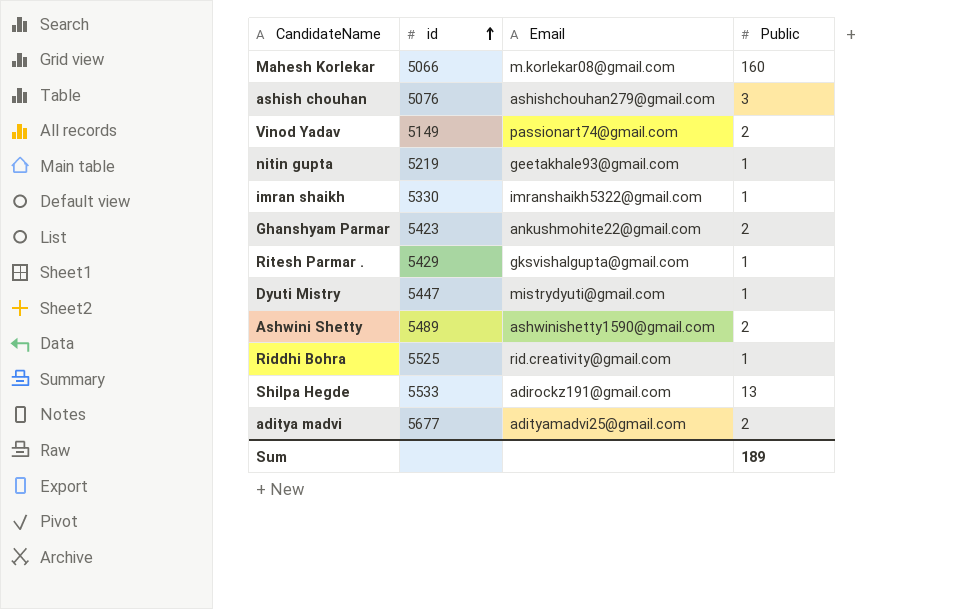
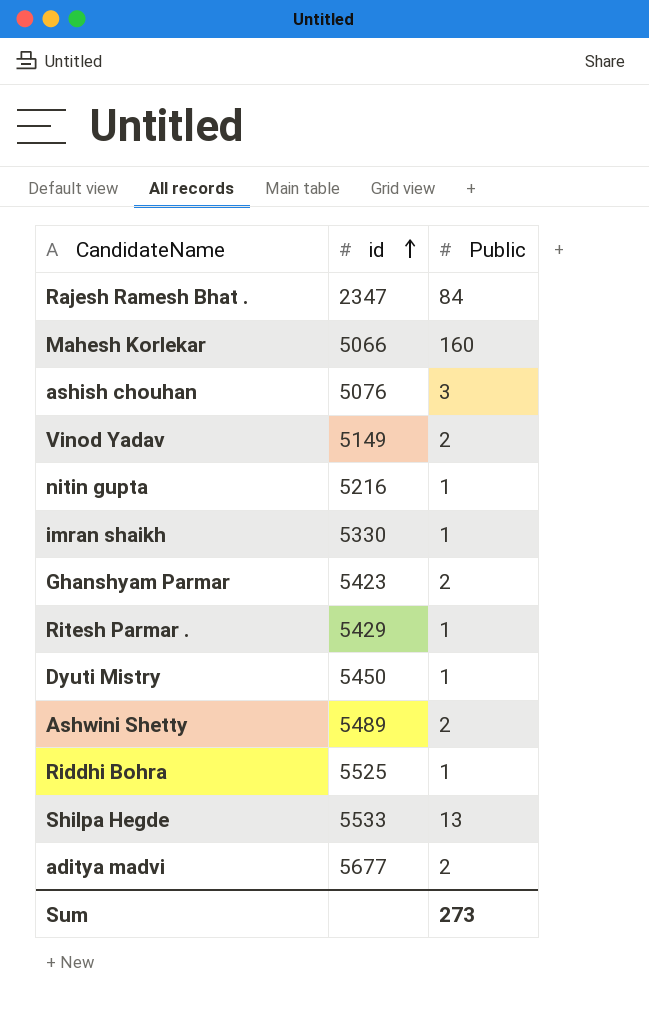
column Email | position: 3 -> none
row Rajesh Ramesh Bhat .: none -> 2347 | 84
nitin gupta | id: 5219 -> 5216
Dyuti Mistry | id: 5447 -> 5450
Sum | Public: 189 -> 273

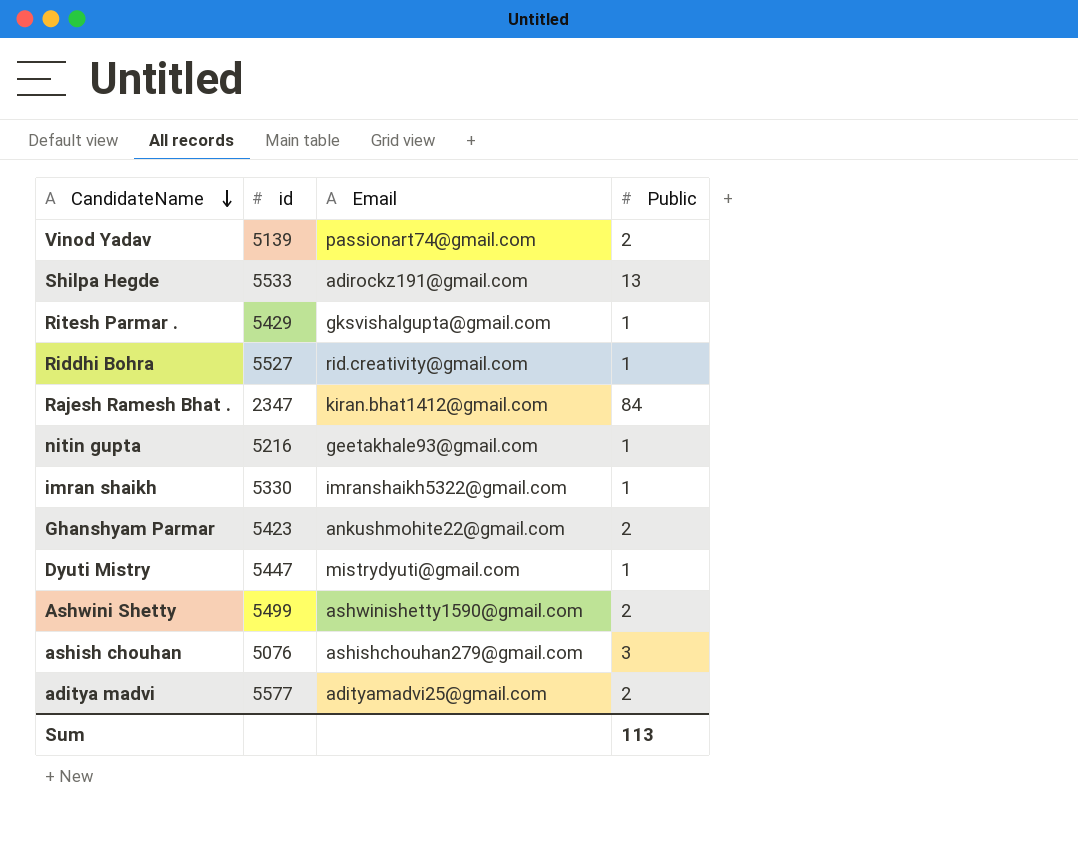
row order: id ascending -> CandidateName descending
column Email | position: none -> 3
row Mahesh Korlekar: 5066 | 160 -> none
Vinod Yadav | id: 5149 -> 5139
Riddhi Bohra | id: 5525 -> 5527
Dyuti Mistry | id: 5450 -> 5447
Ashwini Shetty | id: 5489 -> 5499
aditya madvi | id: 5677 -> 5577
Sum | Public: 273 -> 113

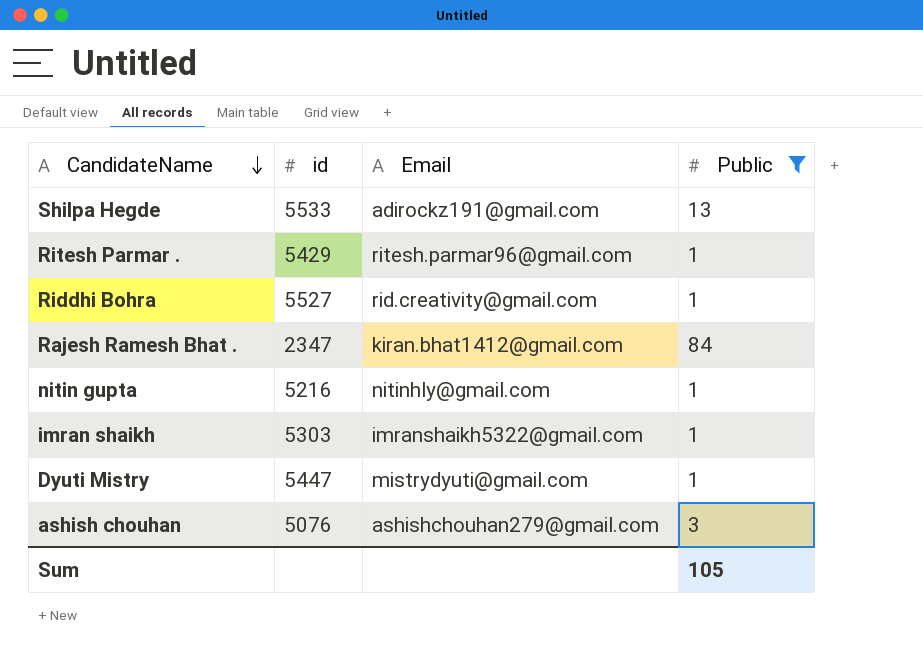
filter: none -> Public != 2
Ritesh Parmar . | Email: gksvishalgupta@gmail.com -> ritesh.parmar96@gmail.com
nitin gupta | Email: geetakhale93@gmail.com -> nitinhly@gmail.com
imran shaikh | id: 5330 -> 5303
Sum | Public: 113 -> 105

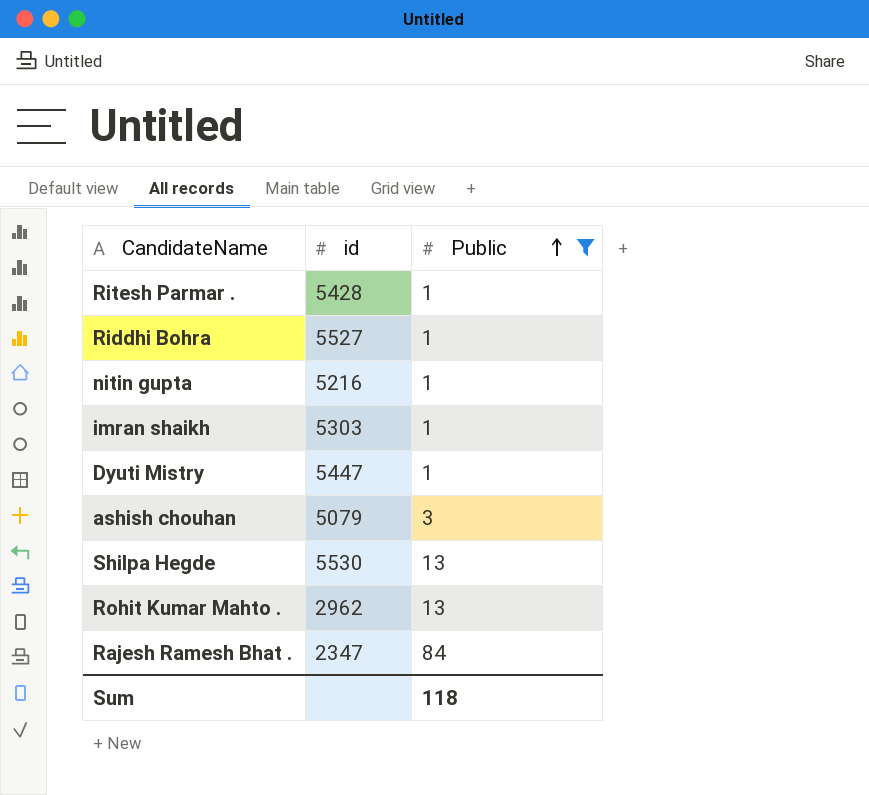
row order: CandidateName descending -> Public ascending
column Email | position: 3 -> none
Ritesh Parmar . | id: 5429 -> 5428
ashish chouhan | id: 5076 -> 5079
Shilpa Hegde | id: 5533 -> 5530
row Rohit Kumar Mahto .: none -> 2962 | 13
Sum | Public: 105 -> 118

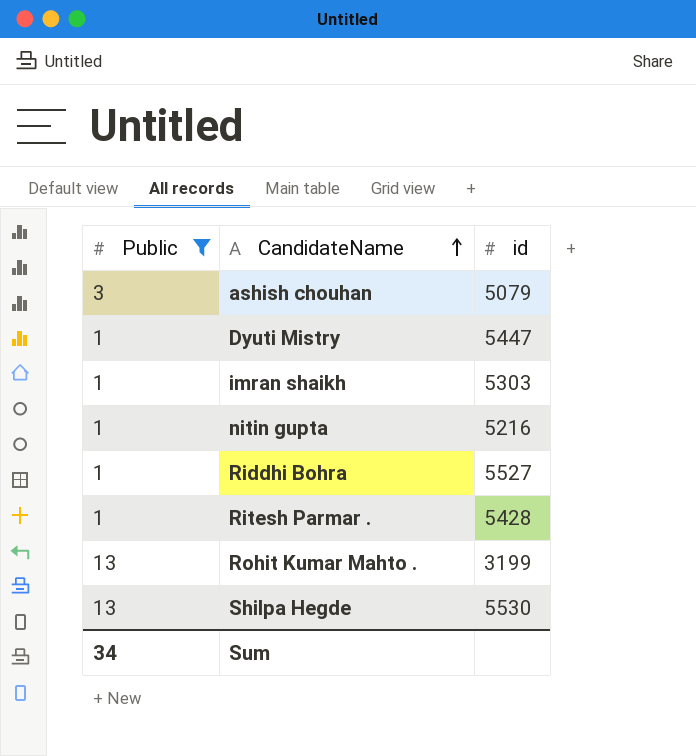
row order: Public ascending -> CandidateName ascending
column Public | position: 3 -> 1
row Rajesh Ramesh Bhat .: 2347 | 84 -> none
Rohit Kumar Mahto . | id: 2962 -> 3199
Sum | Public: 118 -> 34

